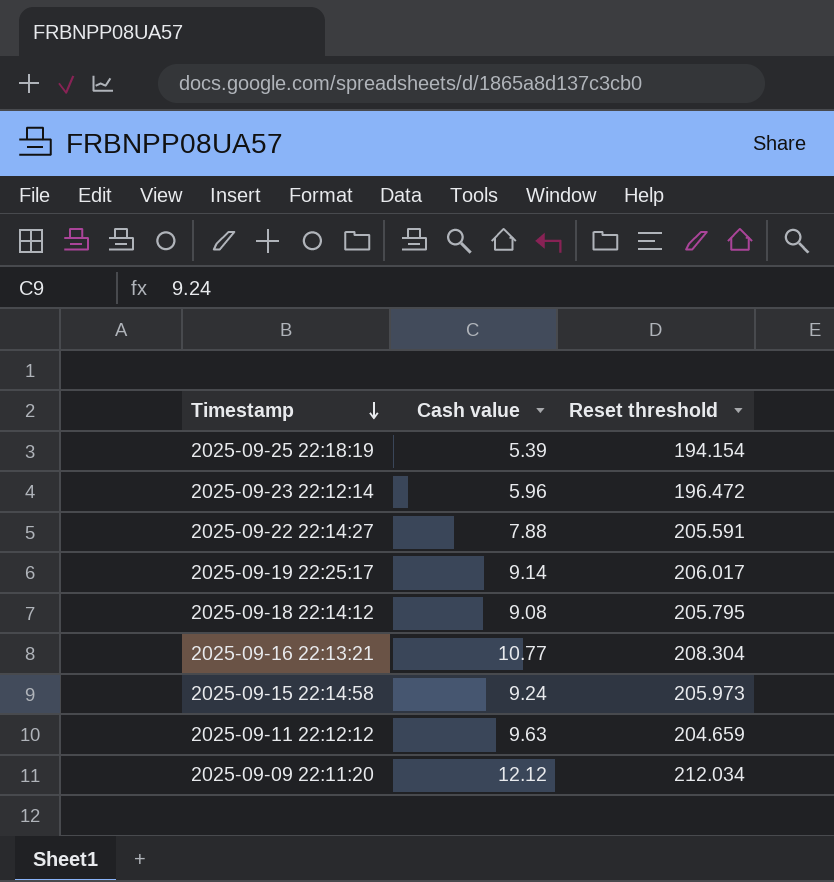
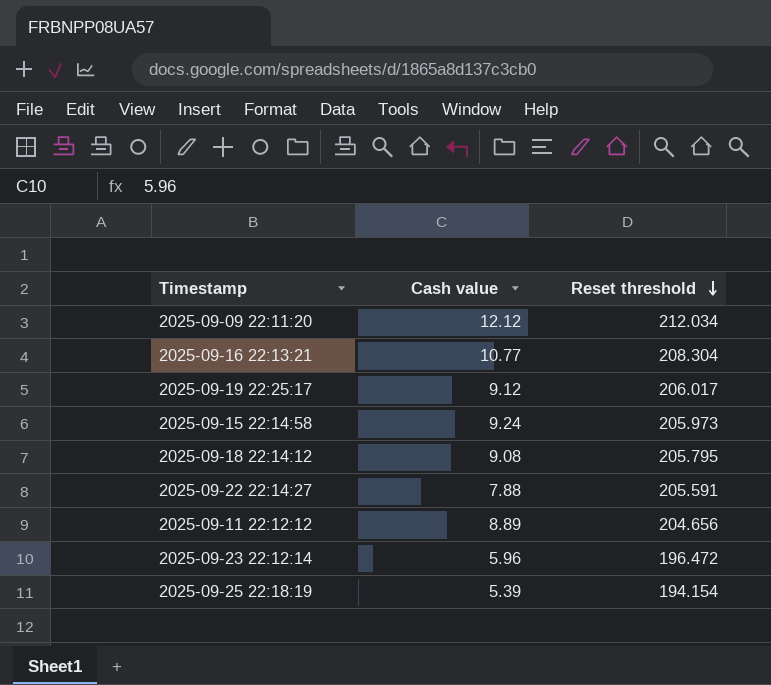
row order: Timestamp descending -> Reset threshold descending
2025-09-19 22:25:17 | Cash value: 9.14 -> 9.12
2025-09-11 22:12:12 | Cash value: 9.63 -> 8.89
2025-09-11 22:12:12 | Reset threshold: 204.659 -> 204.656

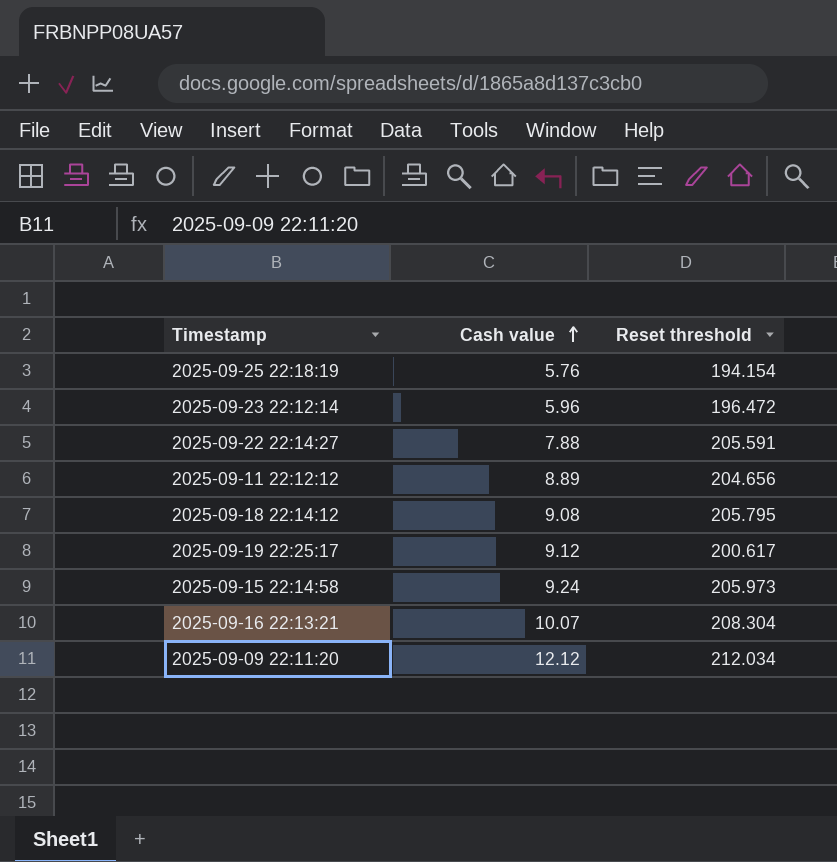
row order: Reset threshold descending -> Cash value ascending
2025-09-25 22:18:19 | Cash value: 5.39 -> 5.76
2025-09-19 22:25:17 | Reset threshold: 206.017 -> 200.617
2025-09-16 22:13:21 | Cash value: 10.77 -> 10.07

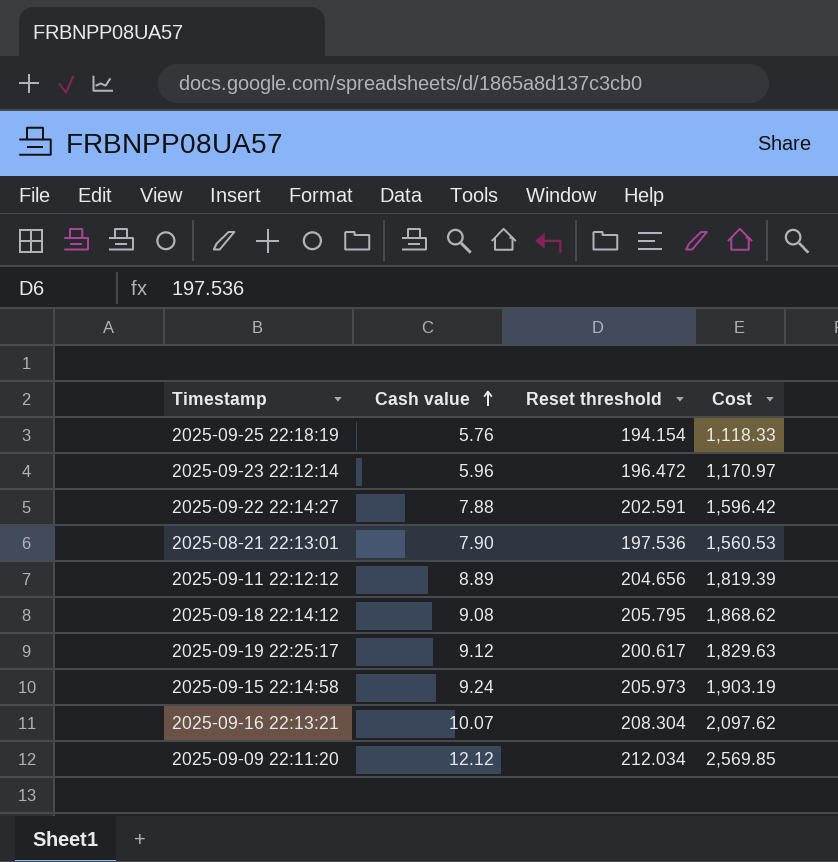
column Cost | formula: none -> [Cash value] * [Reset threshold]
2025-09-22 22:14:27 | Reset threshold: 205.591 -> 202.591
row 2025-08-21 22:13:01: none -> 7.90 | 197.536 | 1,560.53

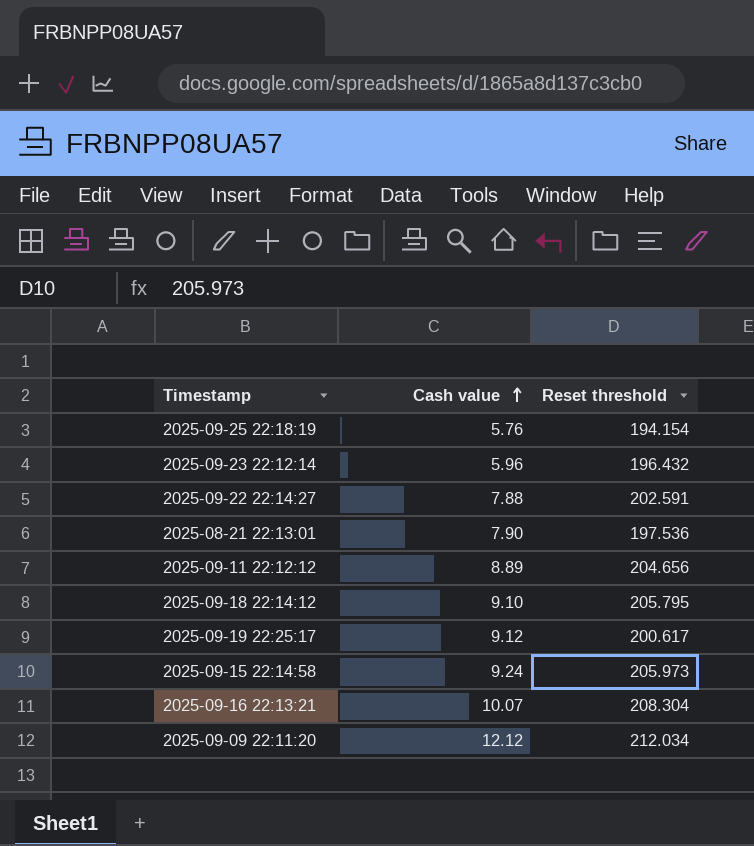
column Cost | formula: [Cash value] * [Reset threshold] -> none
2025-09-23 22:12:14 | Reset threshold: 196.472 -> 196.432
2025-09-18 22:14:12 | Cash value: 9.08 -> 9.10

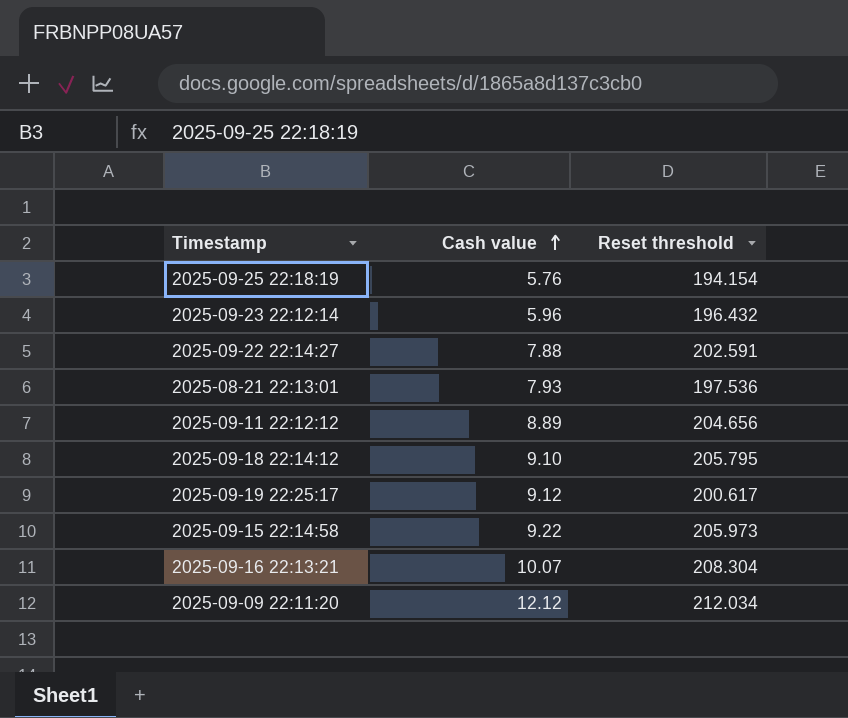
2025-08-21 22:13:01 | Cash value: 7.90 -> 7.93
2025-09-15 22:14:58 | Cash value: 9.24 -> 9.22

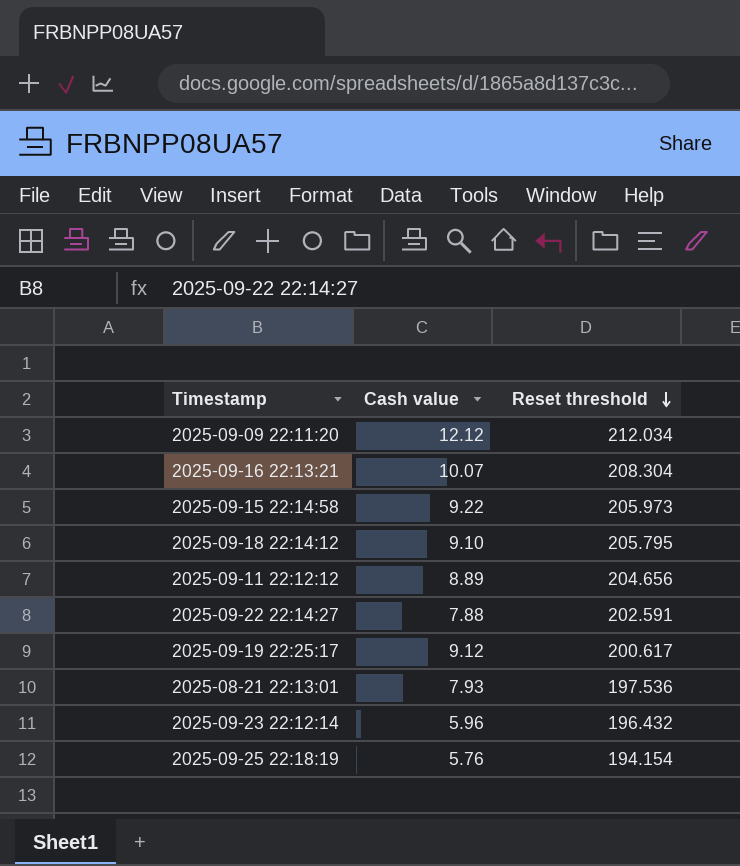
row order: Cash value ascending -> Reset threshold descending

